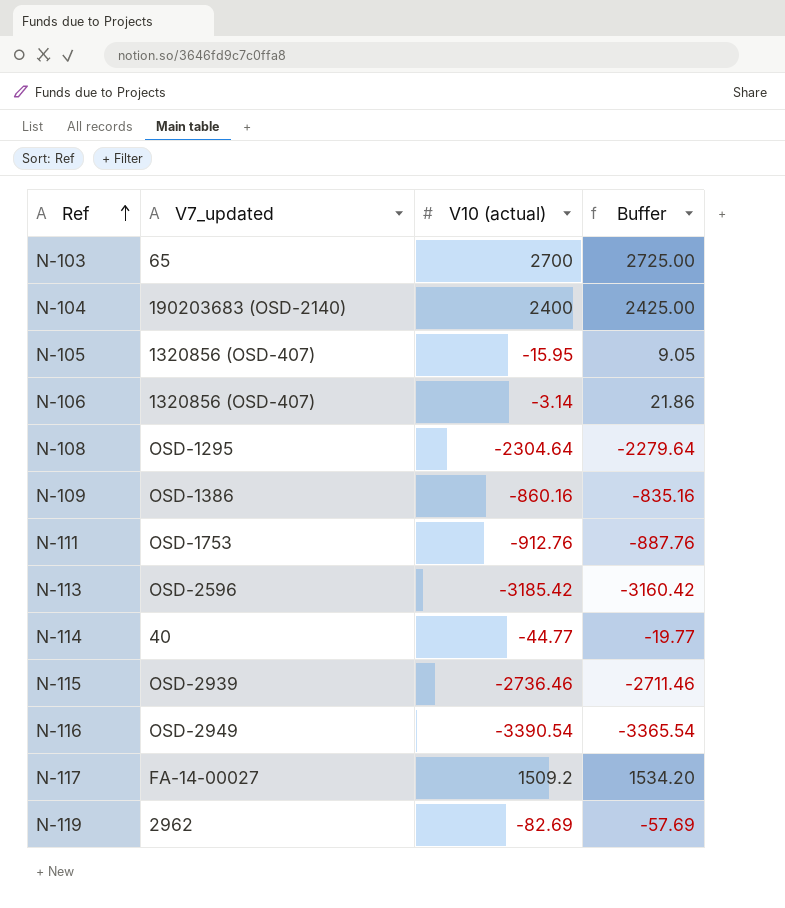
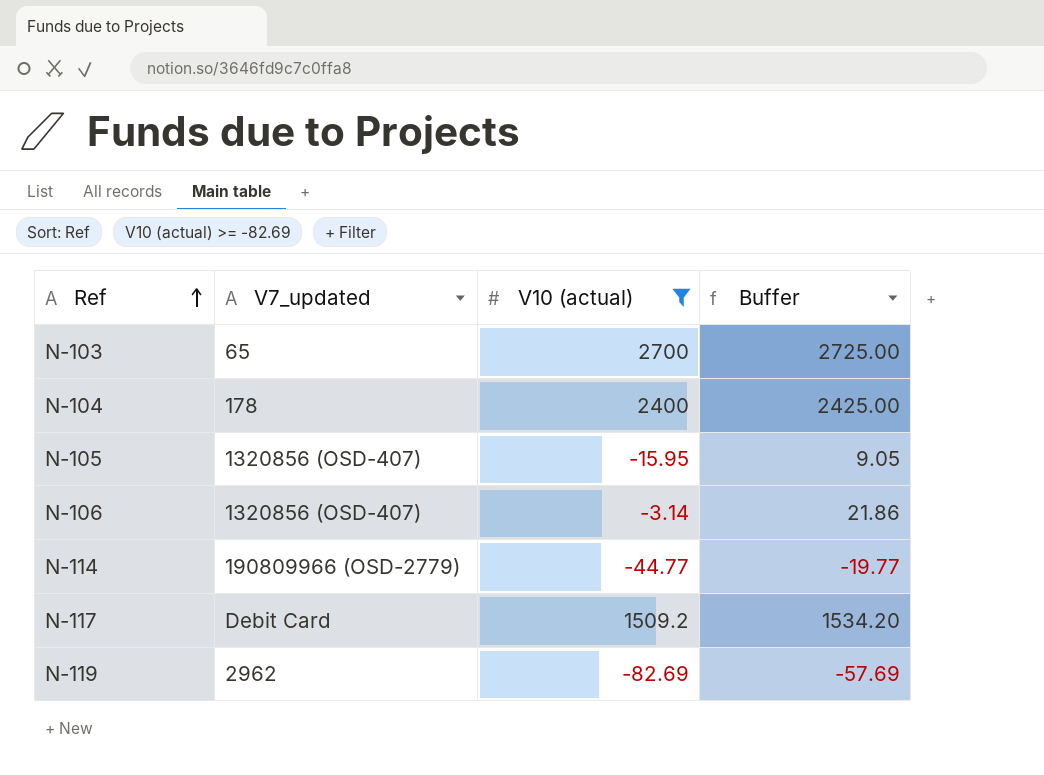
filter: none -> V10 (actual) >= -82.69
N-104 | V7_updated: 190203683 (OSD-2140) -> 178
N-114 | V7_updated: 40 -> 190809966 (OSD-2779)
N-117 | V7_updated: FA-14-00027 -> Debit Card

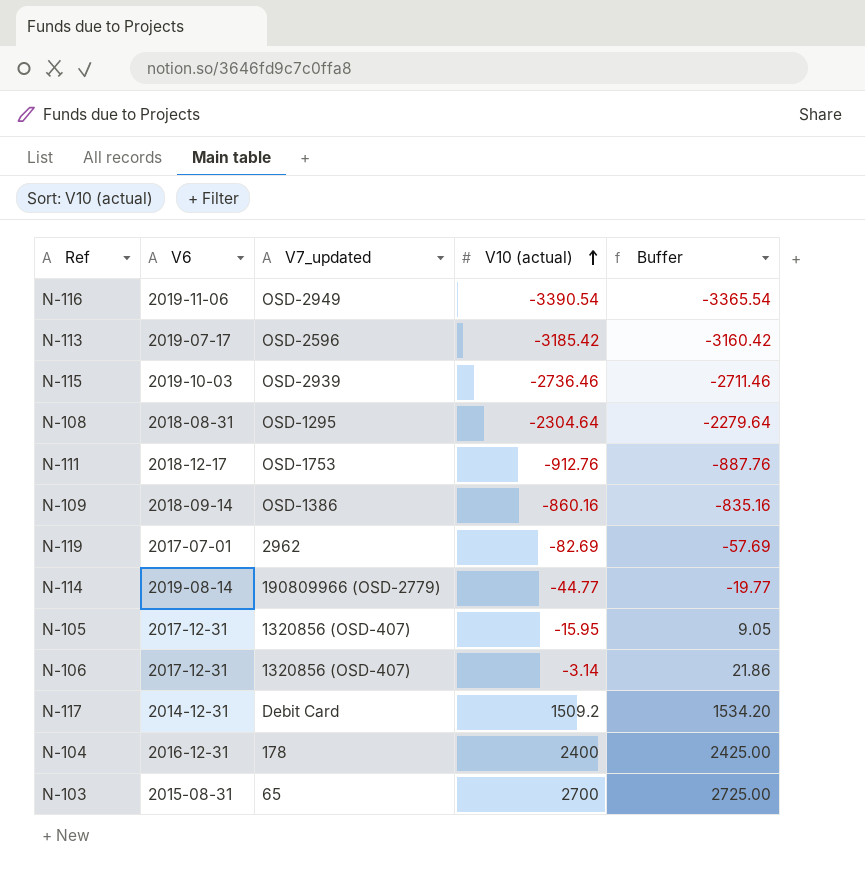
filter: V10 (actual) >= -82.69 -> none
row order: Ref ascending -> V10 (actual) ascending
column V6 | position: none -> 2

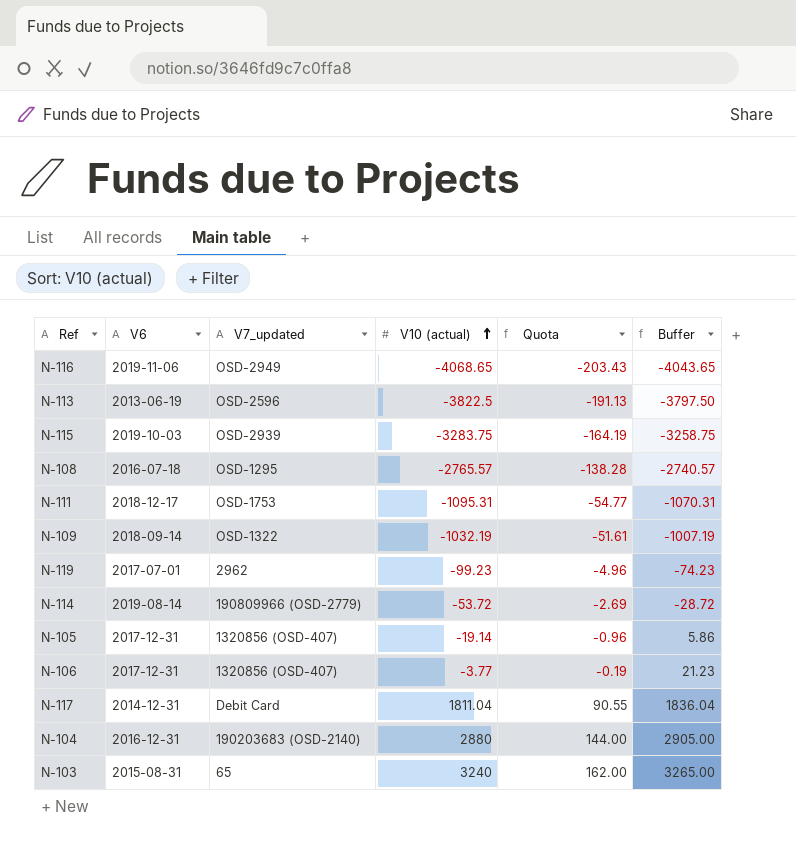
column Quota | formula: none -> [V10 (actual)] * 0.05
N-116 | V10 (actual): -3390.54 -> -4068.65
N-116 | Buffer: -3365.54 -> -4043.65
N-113 | V6: 2019-07-17 -> 2013-06-19
N-113 | V10 (actual): -3185.42 -> -3822.5
N-113 | Buffer: -3160.42 -> -3797.50
N-115 | V10 (actual): -2736.46 -> -3283.75
N-115 | Buffer: -2711.46 -> -3258.75
N-108 | V6: 2018-08-31 -> 2016-07-18
N-108 | V10 (actual): -2304.64 -> -2765.57
N-108 | Buffer: -2279.64 -> -2740.57
N-111 | V10 (actual): -912.76 -> -1095.31
N-111 | Buffer: -887.76 -> -1070.31
N-109 | V7_updated: OSD-1386 -> OSD-1322
N-109 | V10 (actual): -860.16 -> -1032.19
N-109 | Buffer: -835.16 -> -1007.19
N-119 | V10 (actual): -82.69 -> -99.23
N-119 | Buffer: -57.69 -> -74.23
N-114 | V10 (actual): -44.77 -> -53.72
N-114 | Buffer: -19.77 -> -28.72
N-105 | V10 (actual): -15.95 -> -19.14
N-105 | Buffer: 9.05 -> 5.86
N-106 | V10 (actual): -3.14 -> -3.77
N-106 | Buffer: 21.86 -> 21.23
N-117 | V10 (actual): 1509.2 -> 1811.04
N-117 | Buffer: 1534.20 -> 1836.04
N-104 | V7_updated: 178 -> 190203683 (OSD-2140)
N-104 | V10 (actual): 2400 -> 2880
N-104 | Buffer: 2425.00 -> 2905.00
N-103 | V10 (actual): 2700 -> 3240
N-103 | Buffer: 2725.00 -> 3265.00

